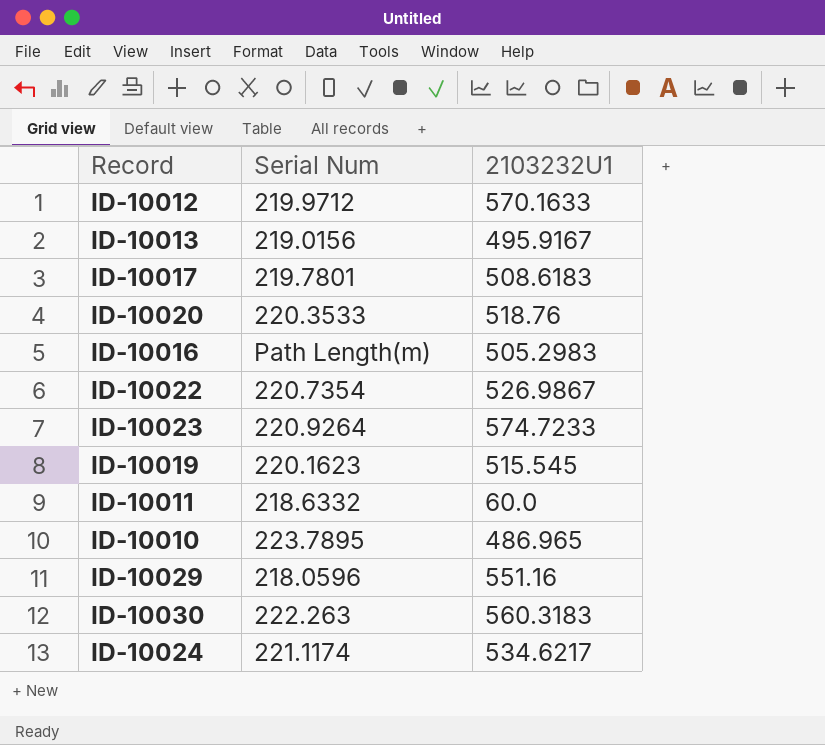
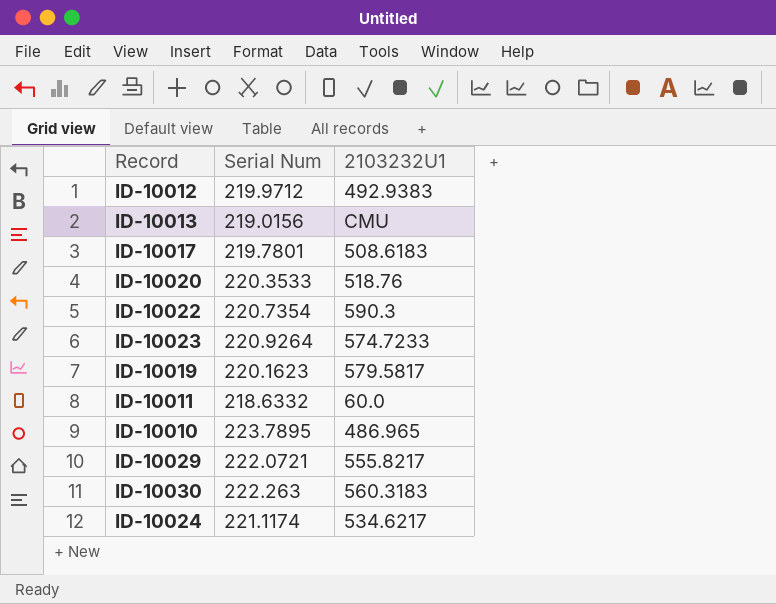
row ID-10016: Path Length(m) | 505.2983 -> none
ID-10012 | 2103232U1: 570.1633 -> 492.9383
ID-10013 | 2103232U1: 495.9167 -> CMU
ID-10022 | 2103232U1: 526.9867 -> 590.3
ID-10019 | 2103232U1: 515.545 -> 579.5817
ID-10029 | Serial Num: 218.0596 -> 222.0721
ID-10029 | 2103232U1: 551.16 -> 555.8217

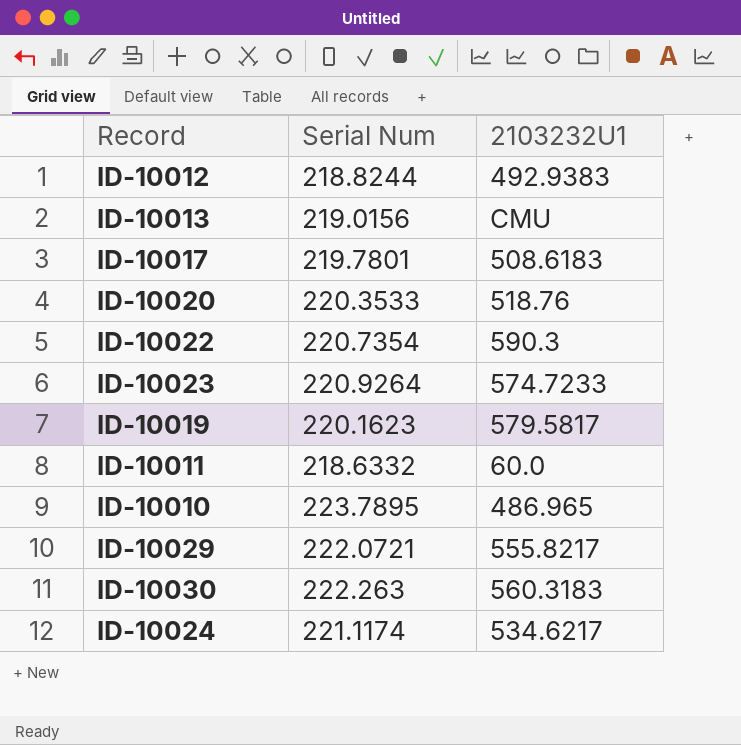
ID-10012 | Serial Num: 219.9712 -> 218.8244

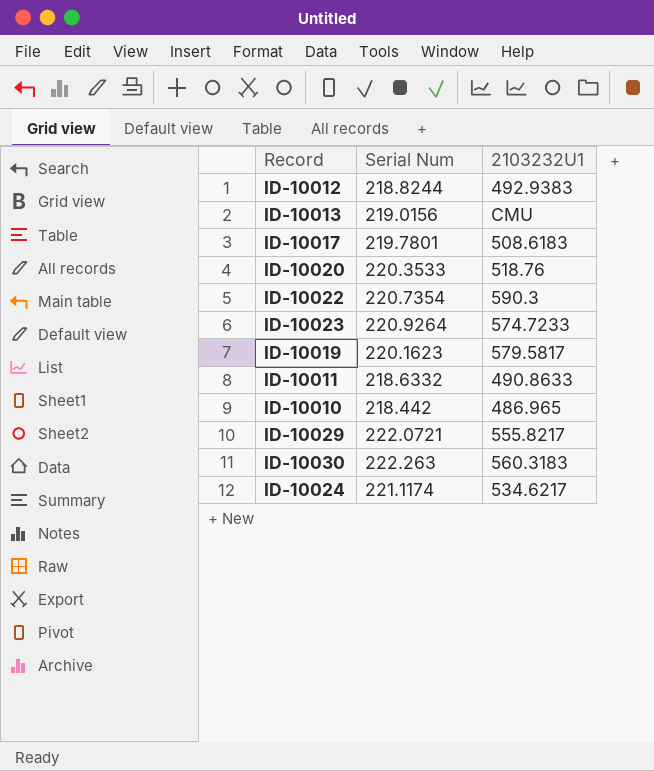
ID-10011 | 2103232U1: 60.0 -> 490.8633
ID-10010 | Serial Num: 223.7895 -> 218.442

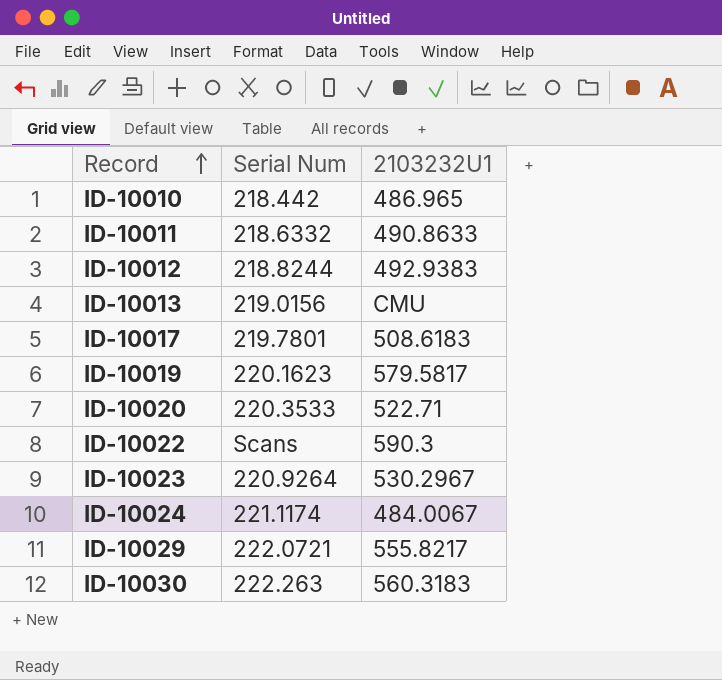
row order: none -> Record ascending
ID-10020 | 2103232U1: 518.76 -> 522.71
ID-10022 | Serial Num: 220.7354 -> Scans
ID-10023 | 2103232U1: 574.7233 -> 530.2967
ID-10024 | 2103232U1: 534.6217 -> 484.0067

